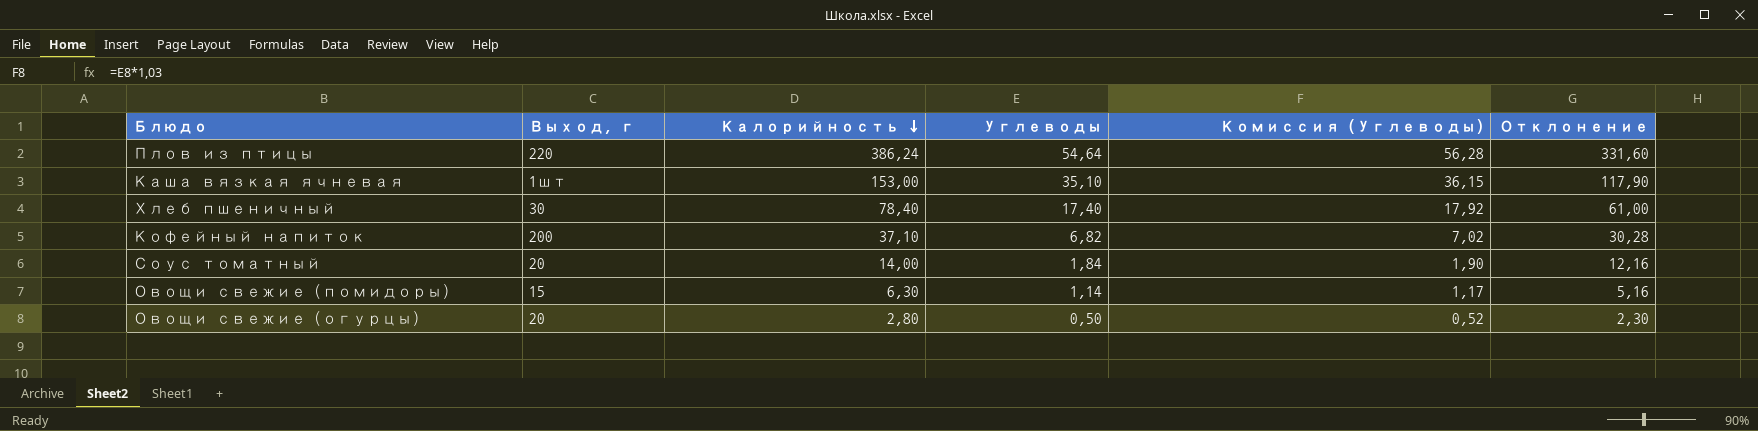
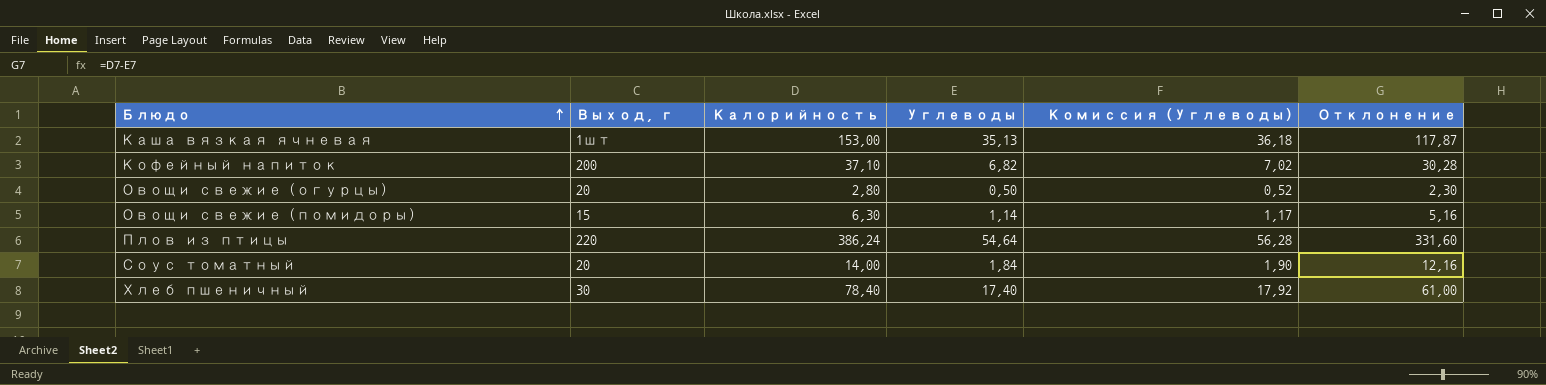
row order: Калорийность descending -> Блюдо ascending
Каша вязкая ячневая | Углеводы: 35,10 -> 35,13
Каша вязкая ячневая | Комиссия (Углеводы): 36,15 -> 36,18
Каша вязкая ячневая | Отклонение: 117,90 -> 117,87

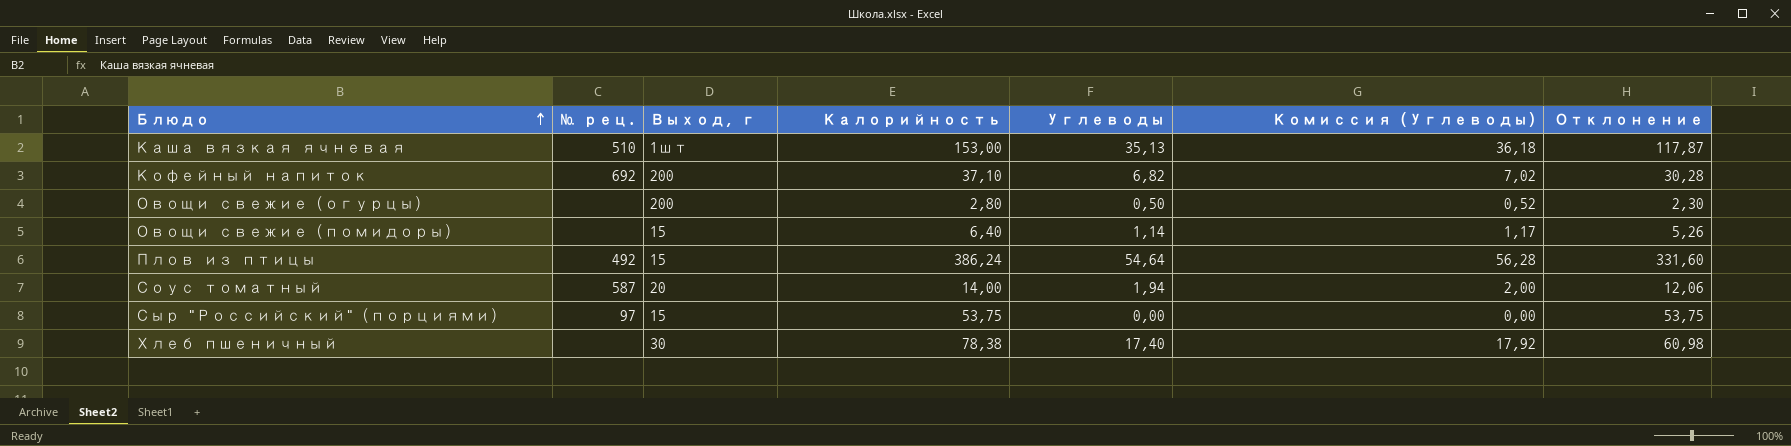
column № рец. | position: none -> 2
Овощи свежие (огурцы) | Выход, г: 20 -> 200
Овощи свежие (помидоры) | Калорийность: 6,30 -> 6,40
Овощи свежие (помидоры) | Отклонение: 5,16 -> 5,26
Плов из птицы | Выход, г: 220 -> 15
Соус томатный | Углеводы: 1,84 -> 1,94
Соус томатный | Комиссия (Углеводы): 1,90 -> 2,00
Соус томатный | Отклонение: 12,16 -> 12,06
row Сыр "Российский" (порциями): none -> 97 | 15 | 53,75 | 0,00 | 0,00 | 53,75
Хлеб пшеничный | Калорийность: 78,40 -> 78,38
Хлеб пшеничный | Отклонение: 61,00 -> 60,98

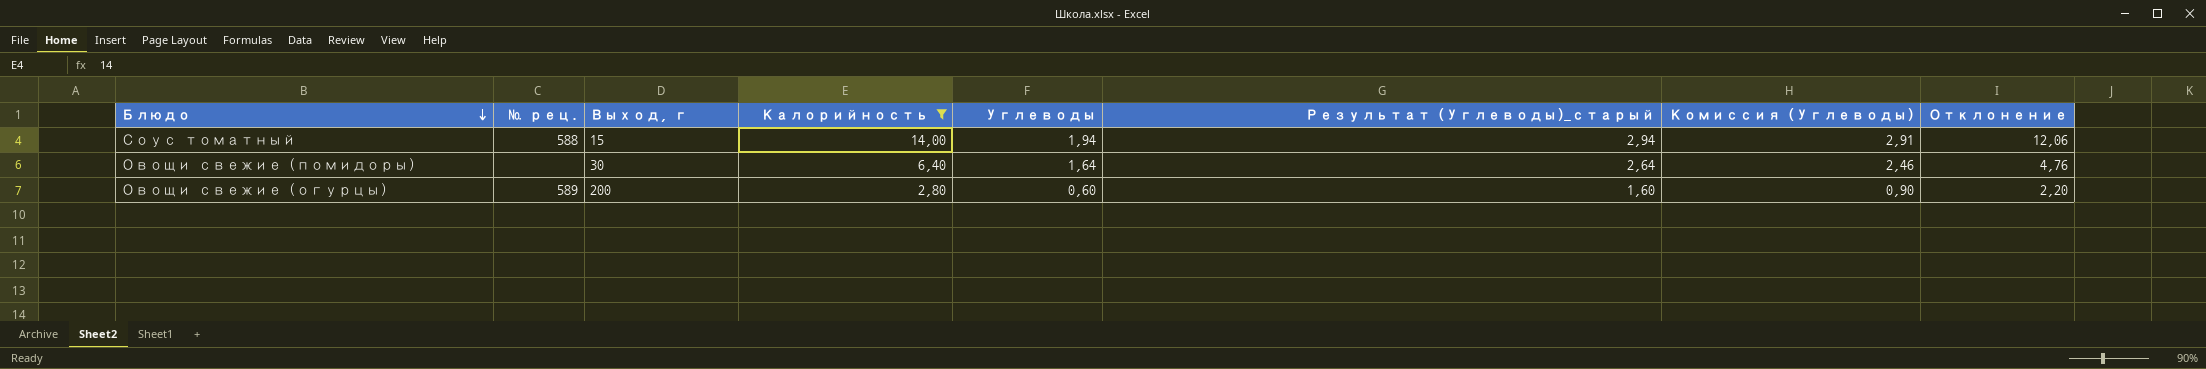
filter: none -> Калорийность <= 14,00
row order: Блюдо ascending -> Блюдо descending
column Результат (Углеводы)_старый | formula: none -> [Углеводы] + 1
column Комиссия (Углеводы) | formula: [Углеводы] * 1,03 -> [Углеводы] * 1,5
Соус томатный | № рец.: 587 -> 588
Соус томатный | Выход, г: 20 -> 15
Овощи свежие (помидоры) | Выход, г: 15 -> 30
Овощи свежие (помидоры) | Углеводы: 1,14 -> 1,64
Овощи свежие (помидоры) | Отклонение: 5,26 -> 4,76
Овощи свежие (огурцы) | № рец.: none -> 589
Овощи свежие (огурцы) | Углеводы: 0,50 -> 0,60
Овощи свежие (огурцы) | Отклонение: 2,30 -> 2,20

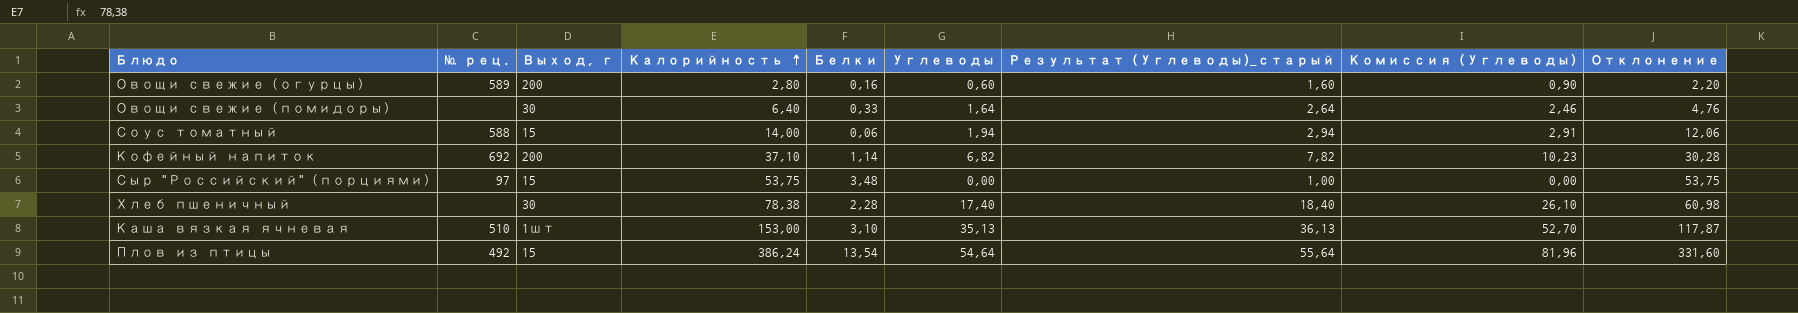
filter: Калорийность <= 14,00 -> none
row order: Блюдо descending -> Калорийность ascending
column Белки | position: none -> 5

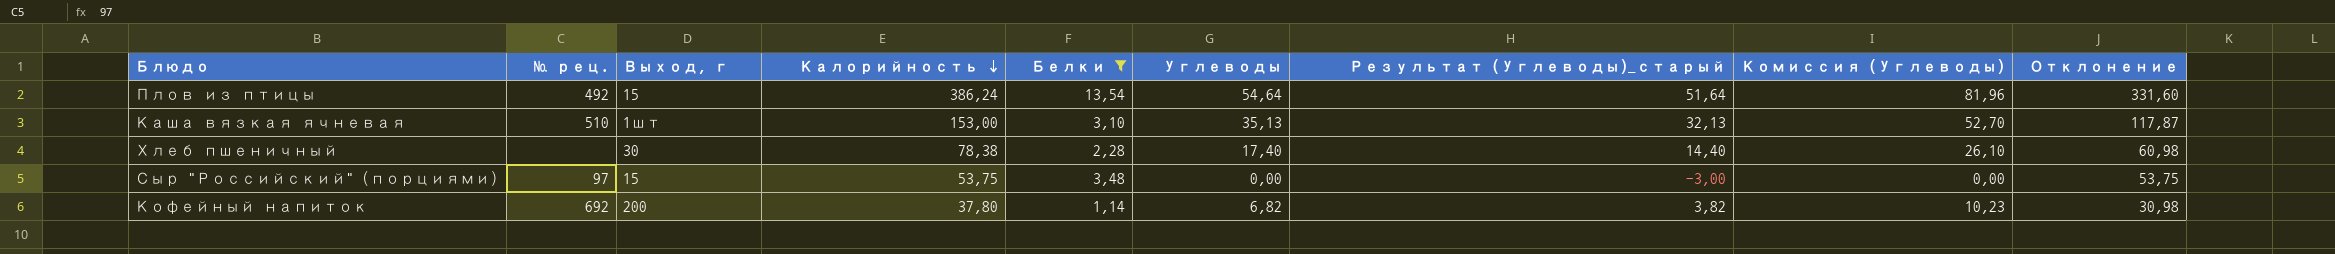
filter: none -> Белки >= 1,14
row order: Калорийность ascending -> Калорийность descending
column Результат (Углеводы)_старый | formula: [Углеводы] + 1 -> [Углеводы] - 3
Кофейный напиток | Калорийность: 37,10 -> 37,80
Кофейный напиток | Отклонение: 30,28 -> 30,98

